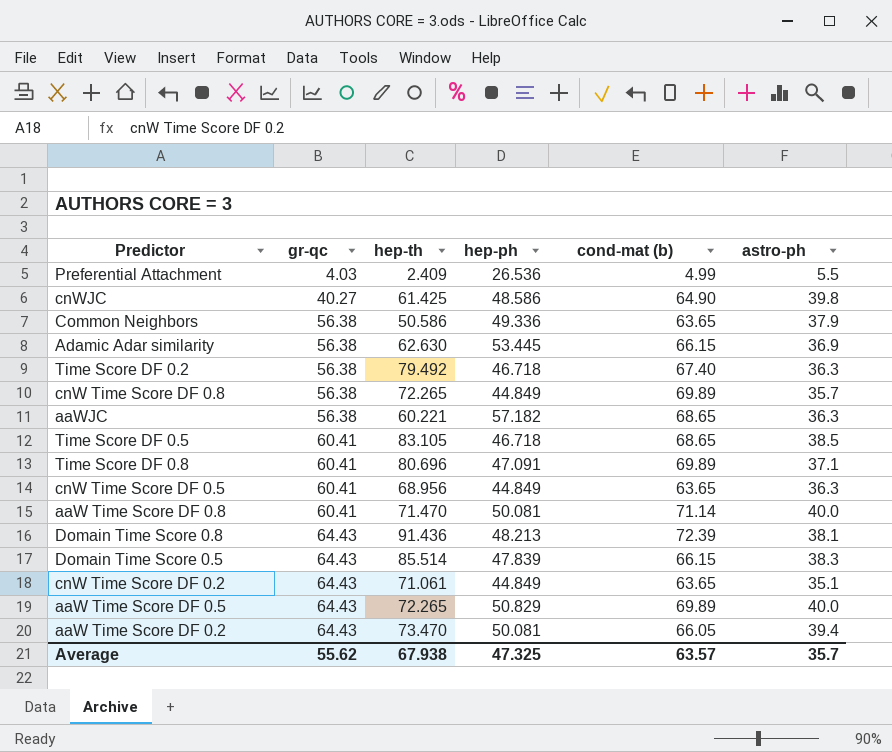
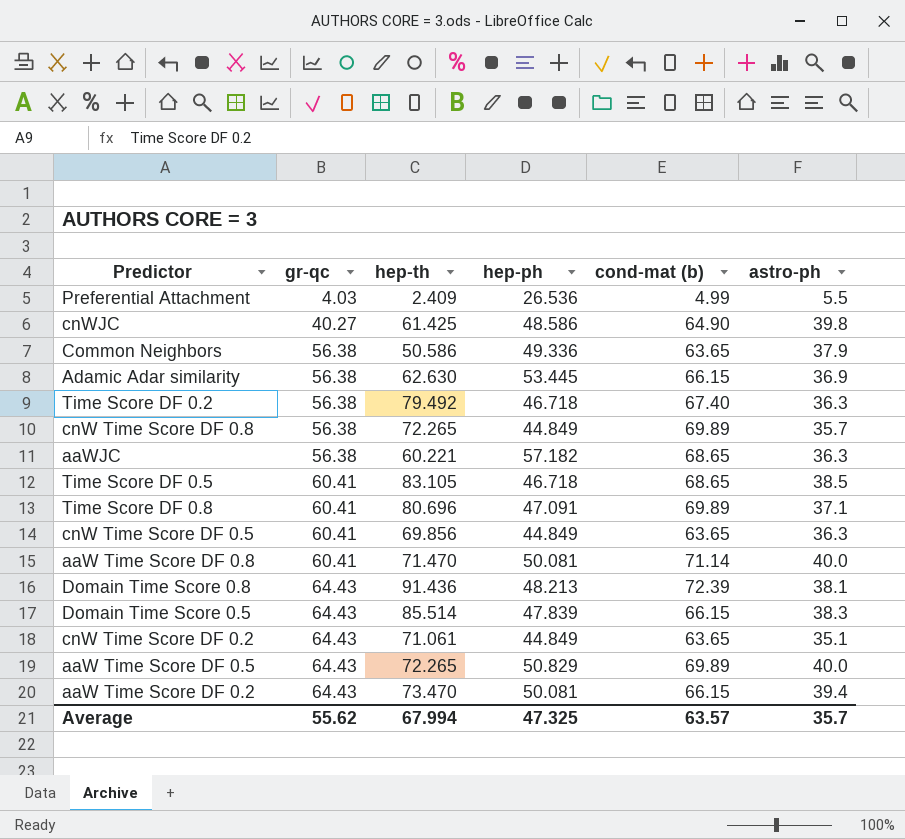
cnW Time Score DF 0.5 | hep-th: 68.956 -> 69.856
aaW Time Score DF 0.2 | cond-mat (b): 66.05 -> 66.15
Average | hep-th: 67.938 -> 67.994

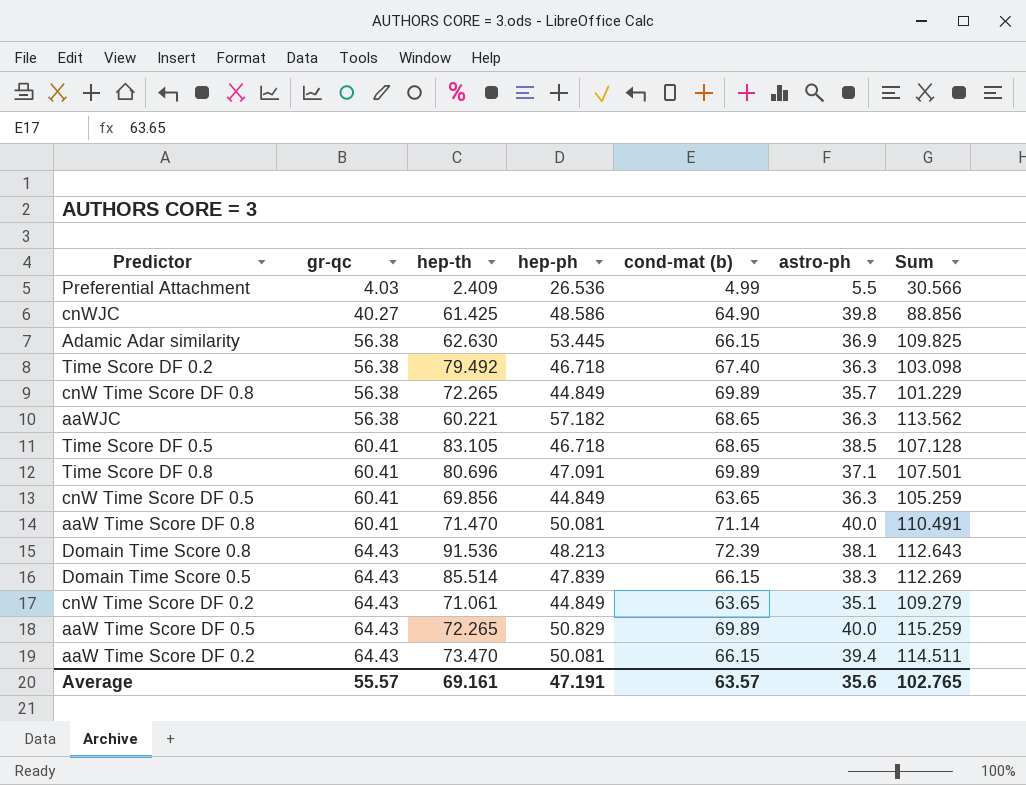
column Sum | formula: none -> [gr-qc] + [hep-ph]
row Common Neighbors: 56.38 | 50.586 | 49.336 | 63.65 | 37.9 -> none
Domain Time Score 0.8 | hep-th: 91.436 -> 91.536
Average | gr-qc: 55.62 -> 55.57
Average | hep-th: 67.994 -> 69.161
Average | hep-ph: 47.325 -> 47.191
Average | astro-ph: 35.7 -> 35.6

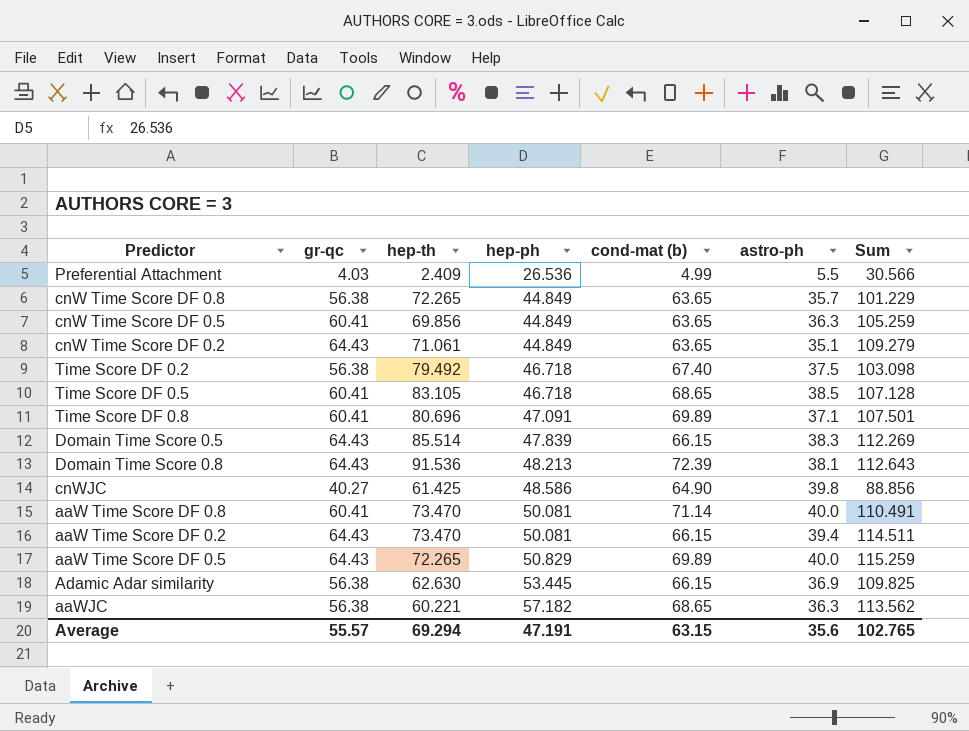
row order: gr-qc ascending -> hep-ph ascending
cnW Time Score DF 0.8 | cond-mat (b): 69.89 -> 63.65
Time Score DF 0.2 | astro-ph: 36.3 -> 37.5
aaW Time Score DF 0.8 | hep-th: 71.470 -> 73.470
Average | hep-th: 69.161 -> 69.294
Average | cond-mat (b): 63.57 -> 63.15

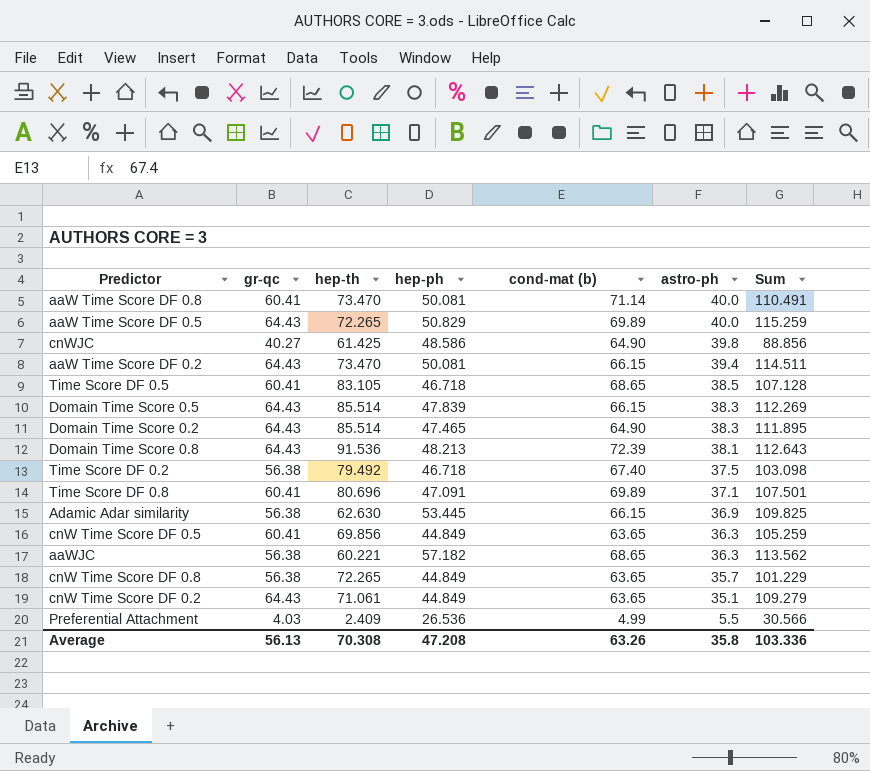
row order: hep-ph ascending -> astro-ph descending
row Domain Time Score 0.2: none -> 64.43 | 85.514 | 47.465 | 64.90 | 38.3 | 111.895
Average | gr-qc: 55.57 -> 56.13
Average | hep-th: 69.294 -> 70.308
Average | hep-ph: 47.191 -> 47.208
Average | cond-mat (b): 63.15 -> 63.26
Average | astro-ph: 35.6 -> 35.8
Average | Sum: 102.765 -> 103.336

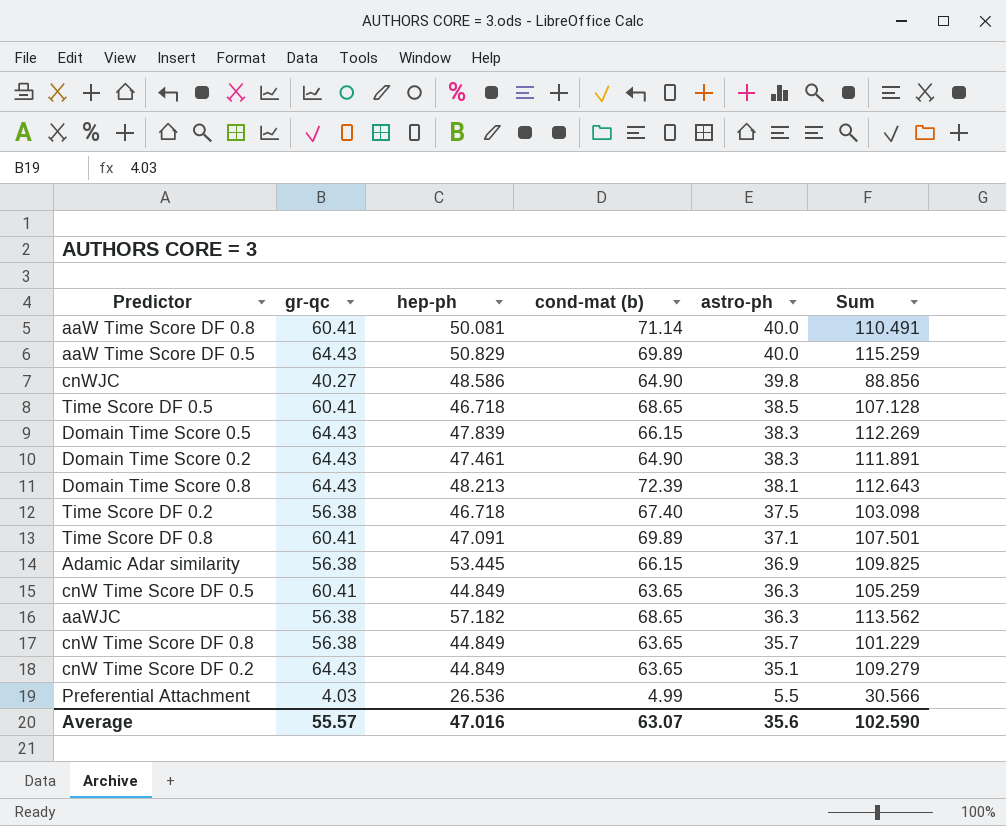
column hep-th | position: 3 -> none
row aaW Time Score DF 0.2: 64.43 | 73.470 | 50.081 | 66.15 | 39.4 | 114.511 -> none
Domain Time Score 0.2 | hep-ph: 47.465 -> 47.461
Domain Time Score 0.2 | Sum: 111.895 -> 111.891
Average | gr-qc: 56.13 -> 55.57
Average | hep-ph: 47.208 -> 47.016
Average | cond-mat (b): 63.26 -> 63.07
Average | astro-ph: 35.8 -> 35.6
Average | Sum: 103.336 -> 102.590

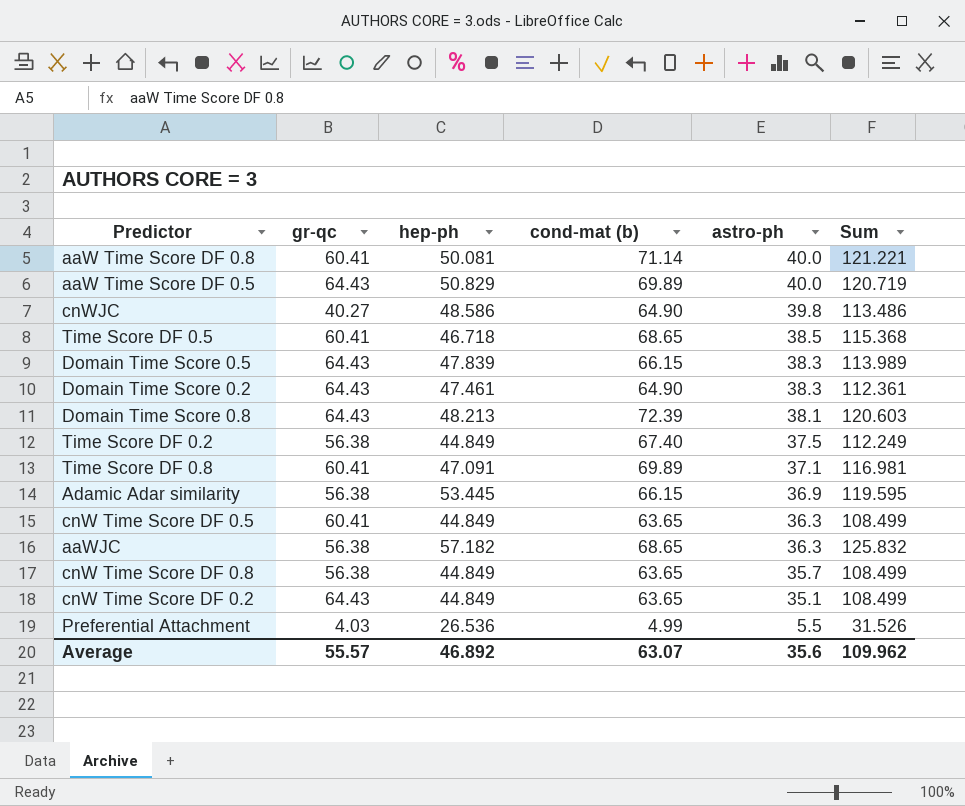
column Sum | formula: [gr-qc] + [hep-ph] -> [hep-ph] + [cond-mat (b)]
Time Score DF 0.2 | hep-ph: 46.718 -> 44.849
Average | hep-ph: 47.016 -> 46.892
Average | Sum: 102.590 -> 109.962

